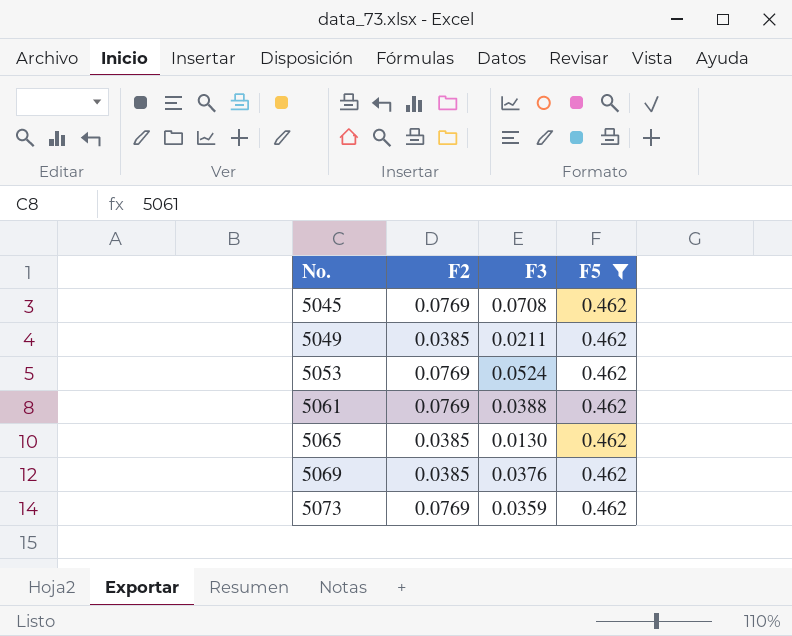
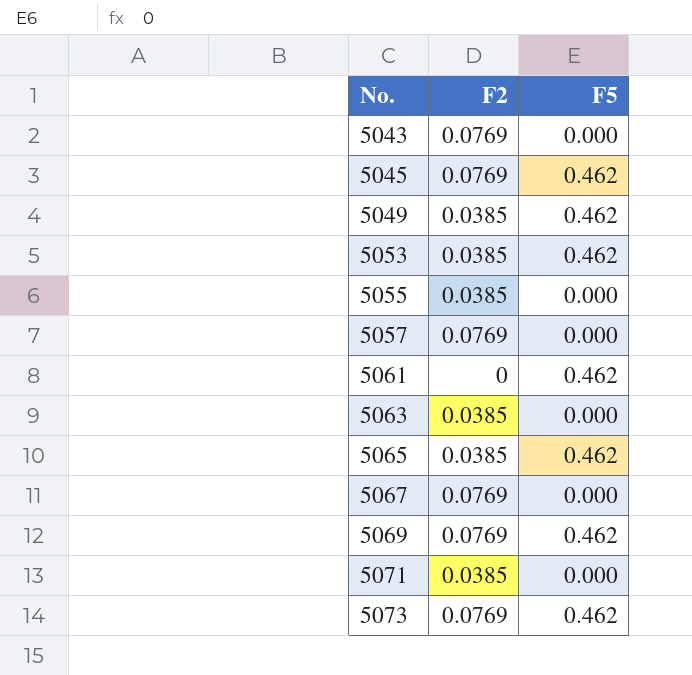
filter: F5 = 0.462 -> none
column F3 | position: 3 -> none
5053 | F2: 0.0769 -> 0.0385
5061 | F2: 0.0769 -> 0
5069 | F2: 0.0385 -> 0.0769

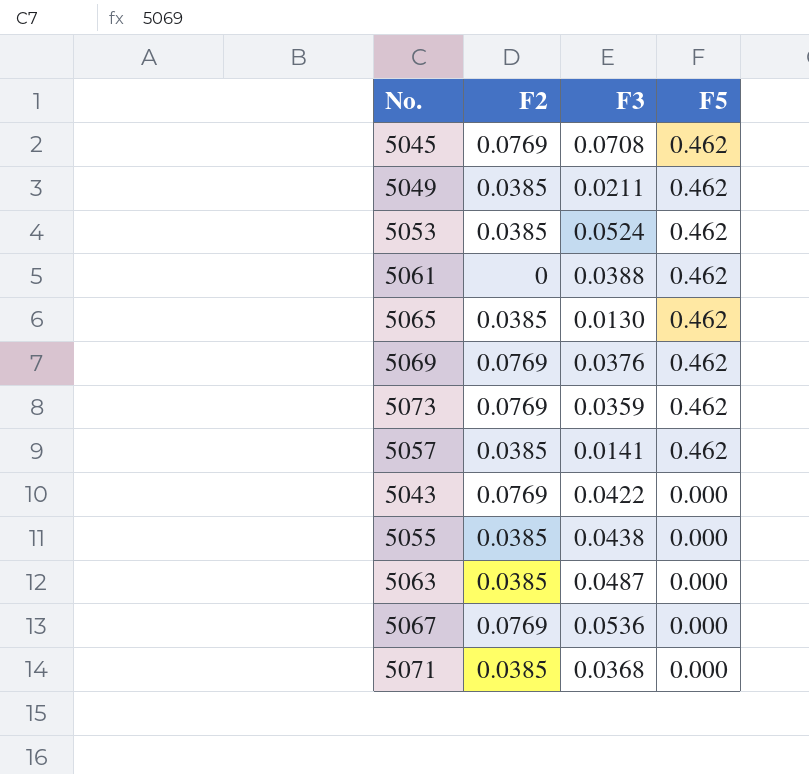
row order: No. ascending -> F5 descending
column F3 | position: none -> 3
5057 | F2: 0.0769 -> 0.0385
5057 | F5: 0.000 -> 0.462

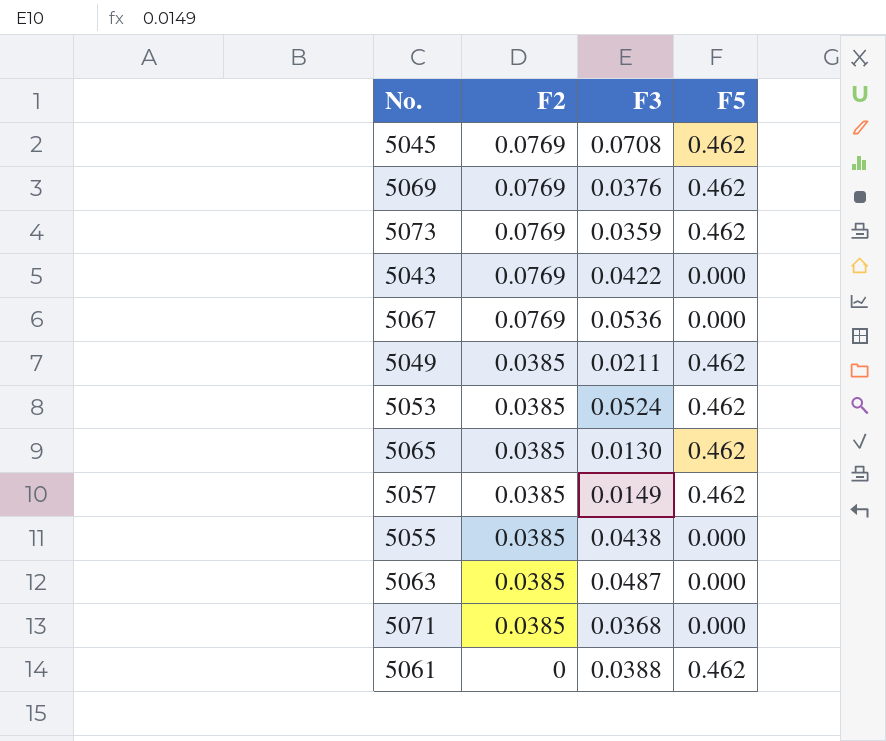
row order: F5 descending -> F2 descending
5057 | F3: 0.0141 -> 0.0149

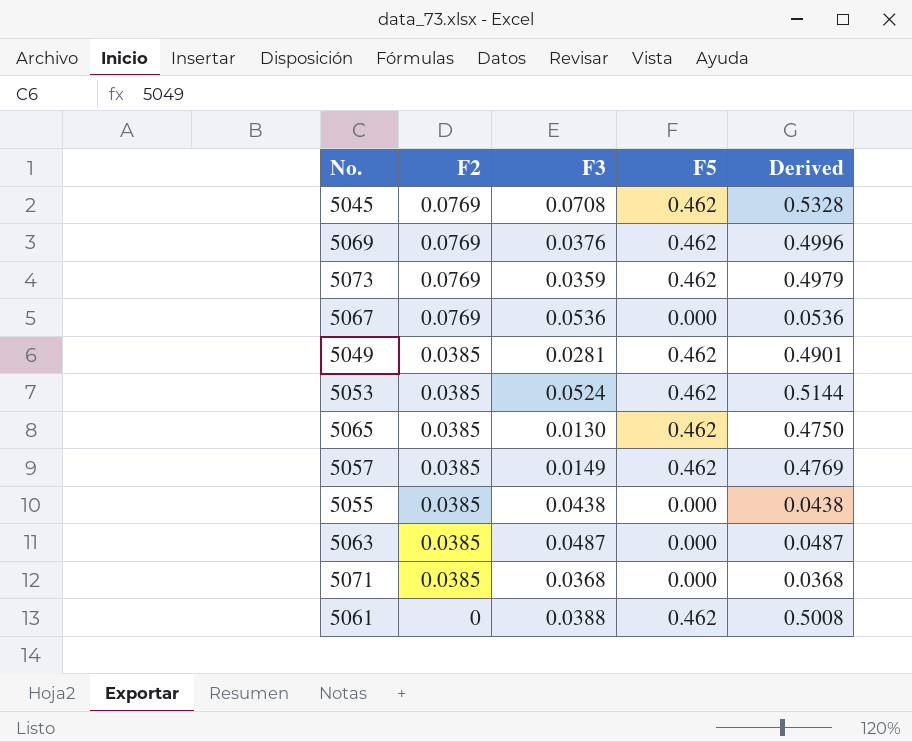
column Derived | formula: none -> [F3] + [F5]
row 5043: 0.0769 | 0.0422 | 0.000 -> none
5049 | F3: 0.0211 -> 0.0281

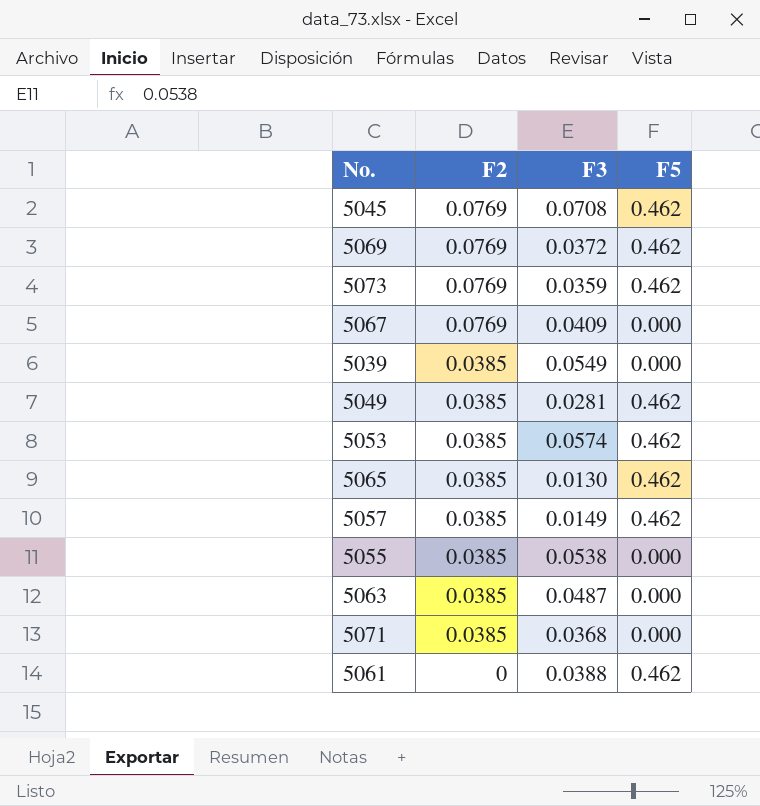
column Derived | formula: [F3] + [F5] -> none
5069 | F3: 0.0376 -> 0.0372
5067 | F3: 0.0536 -> 0.0409
row 5039: none -> 0.0385 | 0.0549 | 0.000
5053 | F3: 0.0524 -> 0.0574
5055 | F3: 0.0438 -> 0.0538

